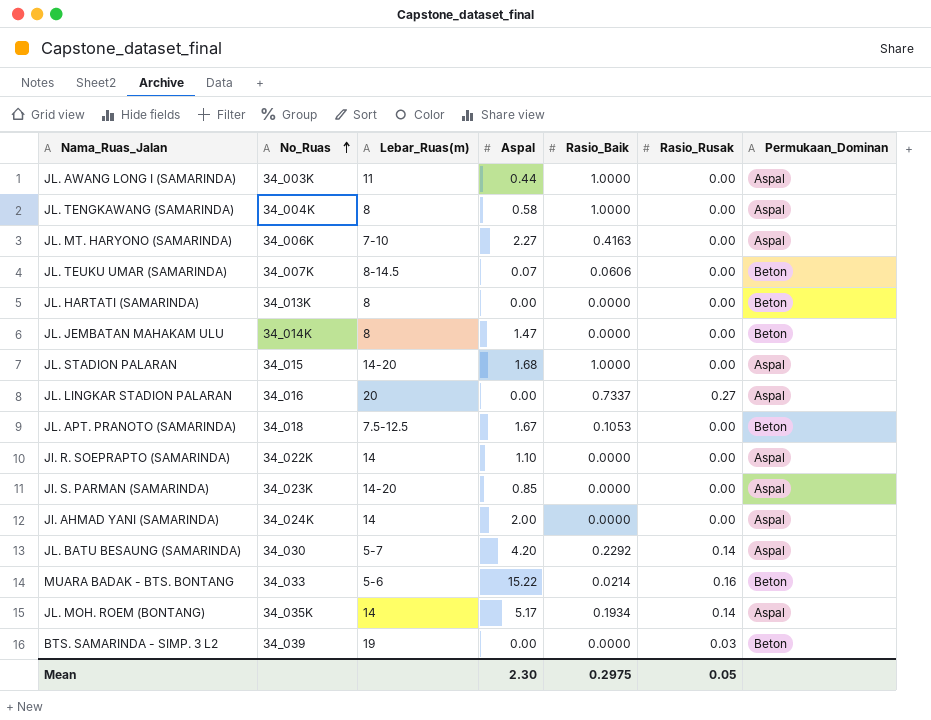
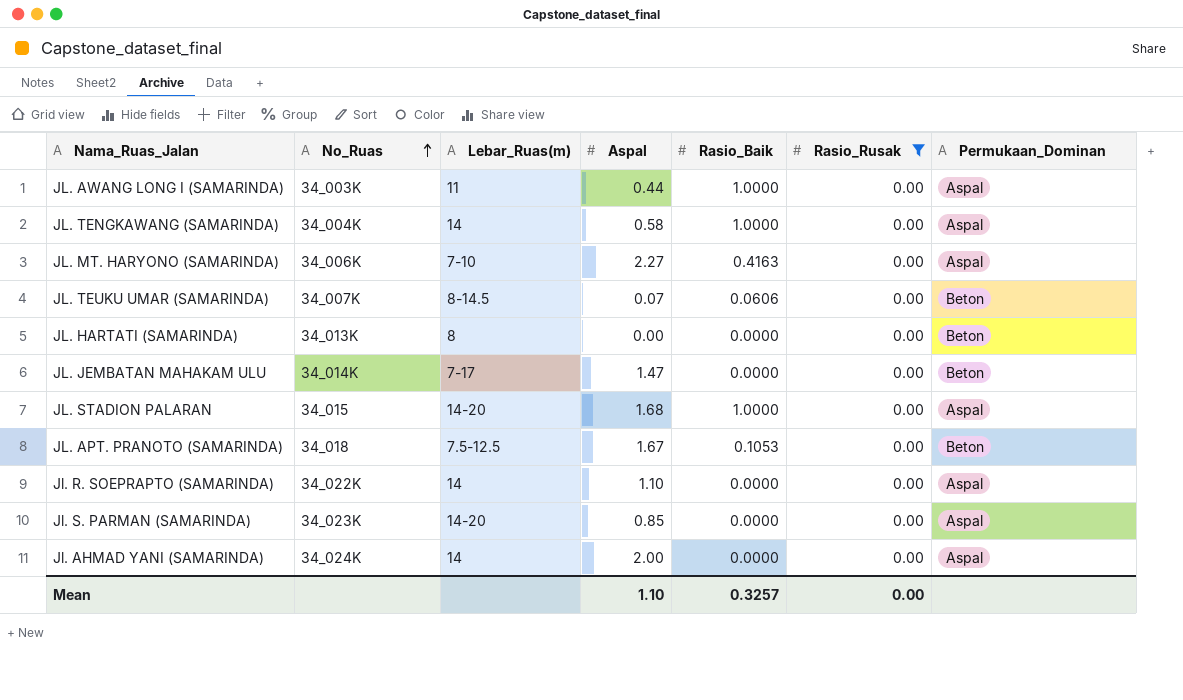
filter: none -> Rasio_Rusak = 0.00
JL. TENGKAWANG (SAMARINDA) | Lebar_Ruas(m): 8 -> 14
JL. JEMBATAN MAHAKAM ULU | Lebar_Ruas(m): 8 -> 7-17
Mean | Aspal: 2.30 -> 1.10
Mean | Rasio_Baik: 0.2975 -> 0.3257
Mean | Rasio_Rusak: 0.05 -> 0.00

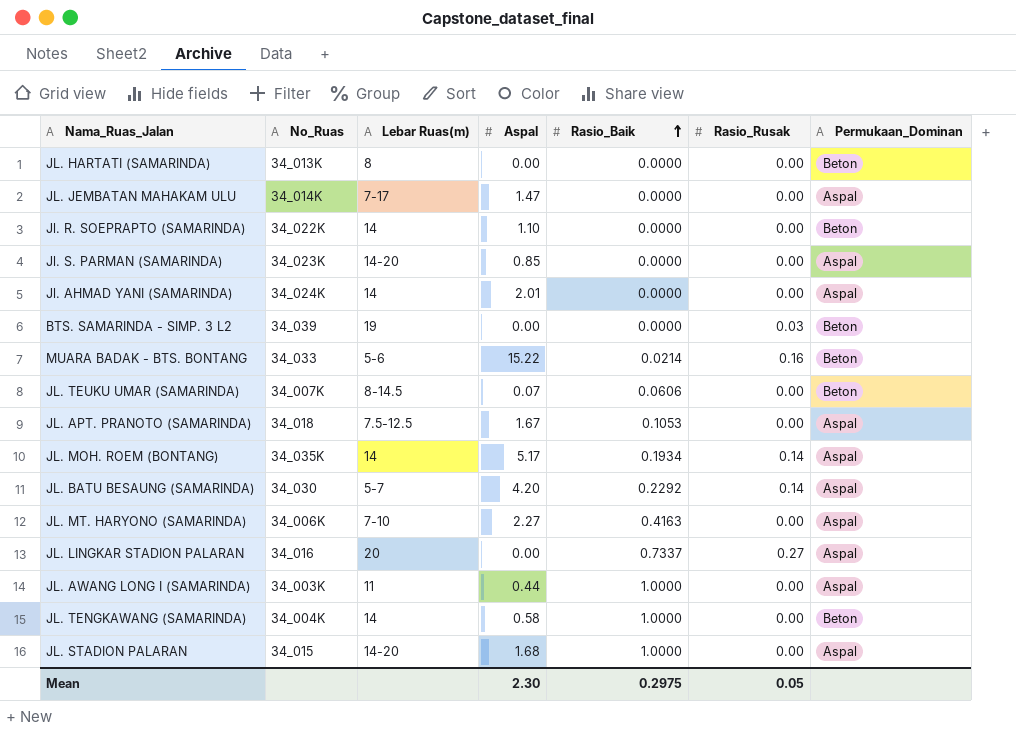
filter: Rasio_Rusak = 0.00 -> none
row order: No_Ruas ascending -> Rasio_Baik ascending
column name: Lebar_Ruas(m) -> Lebar Ruas(m)
JL. JEMBATAN MAHAKAM ULU | Permukaan_Dominan: Beton -> Aspal
Jl. R. SOEPRAPTO (SAMARINDA) | Permukaan_Dominan: Aspal -> Beton
Jl. AHMAD YANI (SAMARINDA) | Aspal: 2.00 -> 2.01
JL. APT. PRANOTO (SAMARINDA) | Permukaan_Dominan: Beton -> Aspal
JL. TENGKAWANG (SAMARINDA) | Permukaan_Dominan: Aspal -> Beton
Mean | Aspal: 1.10 -> 2.30
Mean | Rasio_Baik: 0.3257 -> 0.2975
Mean | Rasio_Rusak: 0.00 -> 0.05

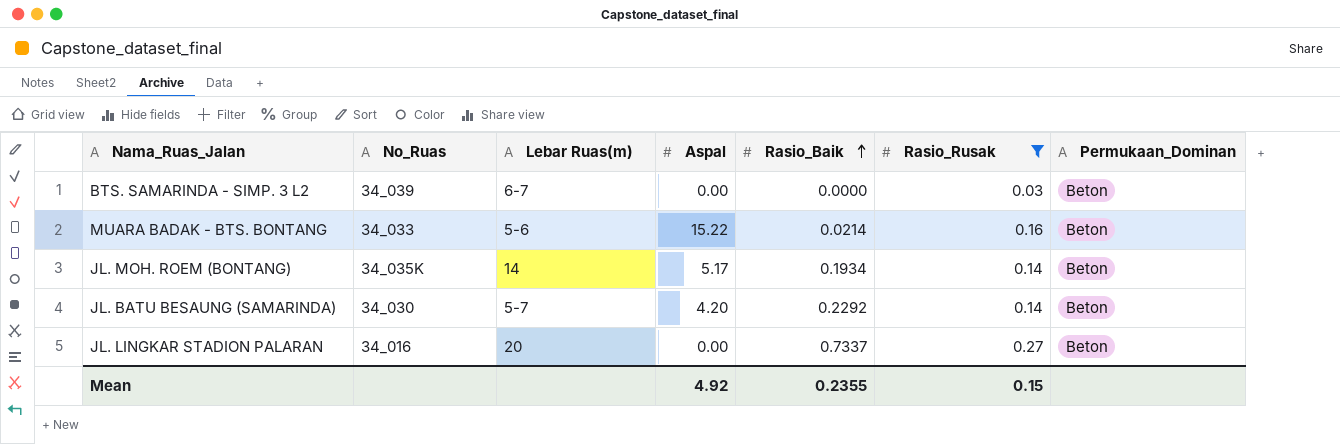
filter: none -> Rasio_Rusak != 0.00
BTS. SAMARINDA - SIMP. 3 L2 | Lebar Ruas(m): 19 -> 6-7
JL. MOH. ROEM (BONTANG) | Permukaan_Dominan: Aspal -> Beton
JL. BATU BESAUNG (SAMARINDA) | Permukaan_Dominan: Aspal -> Beton
JL. LINGKAR STADION PALARAN | Permukaan_Dominan: Aspal -> Beton
Mean | Aspal: 2.30 -> 4.92
Mean | Rasio_Baik: 0.2975 -> 0.2355
Mean | Rasio_Rusak: 0.05 -> 0.15

